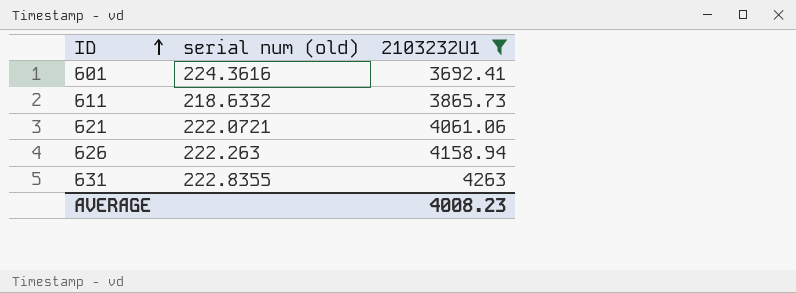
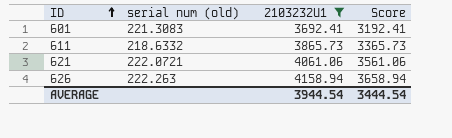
column Score | formula: none -> [2103232U1] - 500
row 631: 222.8355 | 4263 -> none
601 | serial num (old): 224.3616 -> 221.3083
AVERAGE | 2103232U1: 4008.23 -> 3944.54

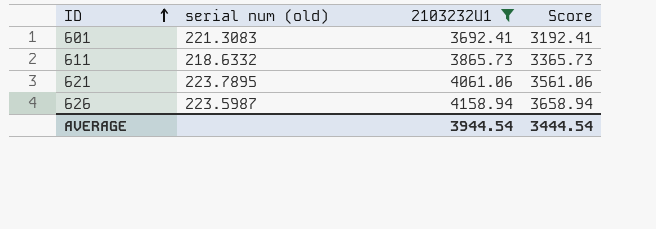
621 | serial num (old): 222.0721 -> 223.7895
626 | serial num (old): 222.263 -> 223.5987

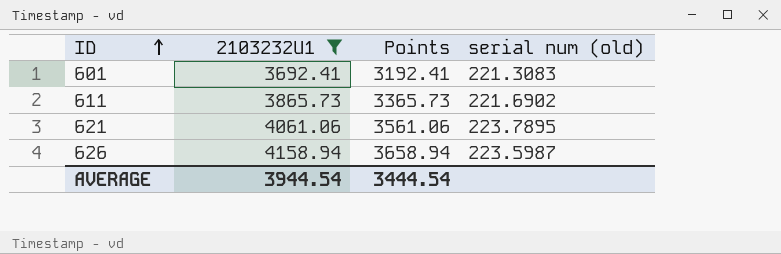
column name: Score -> Points
column serial num (old) | position: 2 -> 4
611 | serial num (old): 218.6332 -> 221.6902

